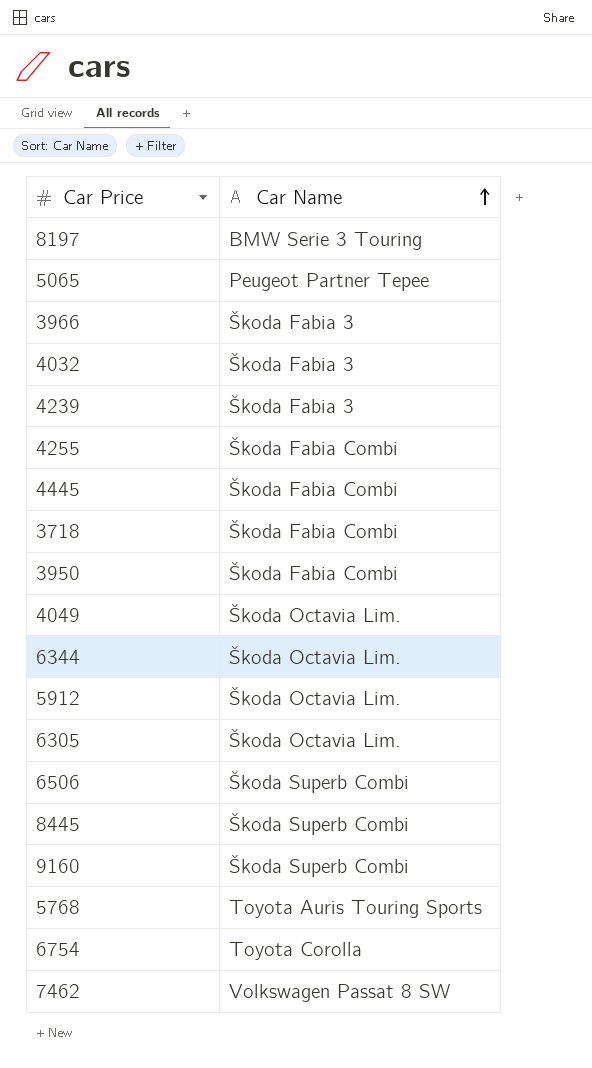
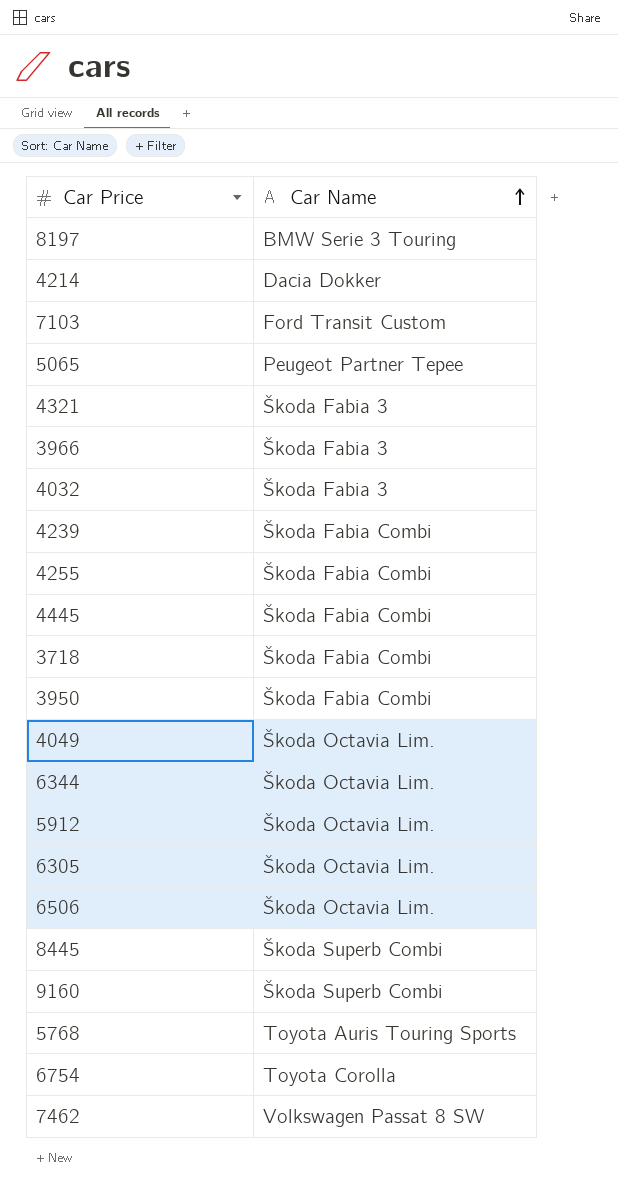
row 4214: none -> Dacia Dokker
row 7103: none -> Ford Transit Custom
row 4321: none -> Škoda Fabia 3
4239 | Car Name: Škoda Fabia 3 -> Škoda Fabia Combi
6506 | Car Name: Škoda Superb Combi -> Škoda Octavia Lim.

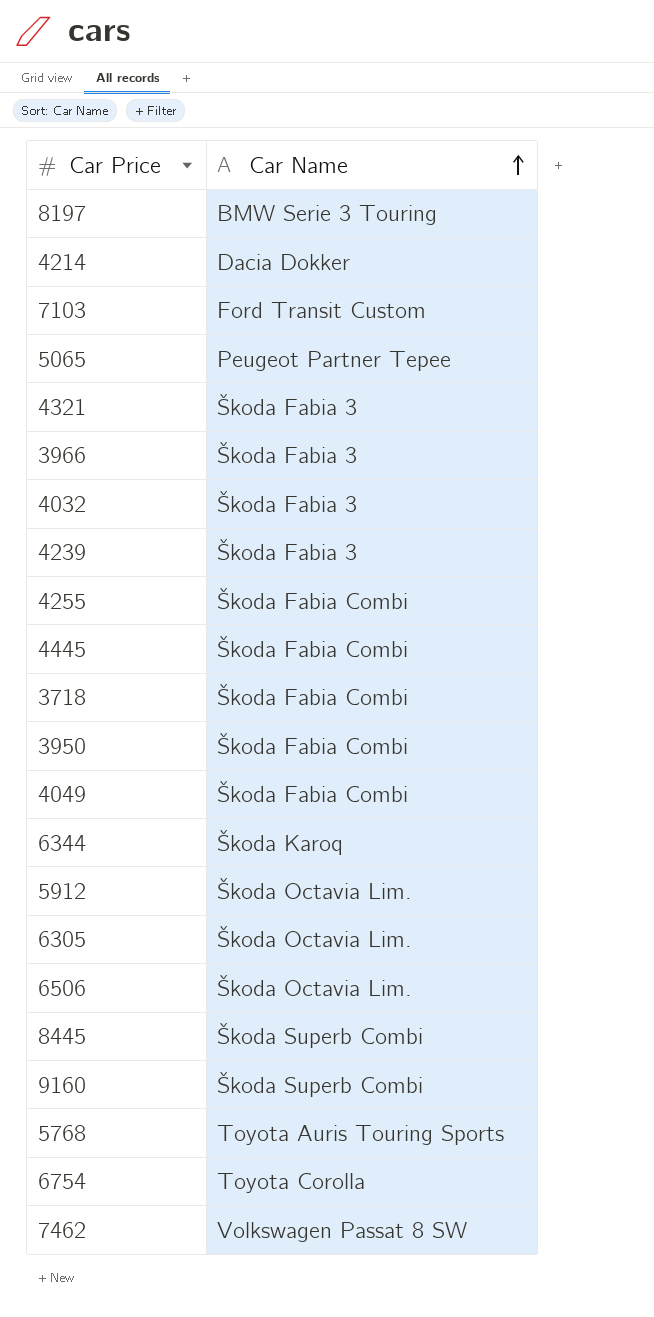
4239 | Car Name: Škoda Fabia Combi -> Škoda Fabia 3
4049 | Car Name: Škoda Octavia Lim. -> Škoda Fabia Combi
6344 | Car Name: Škoda Octavia Lim. -> Škoda Karoq

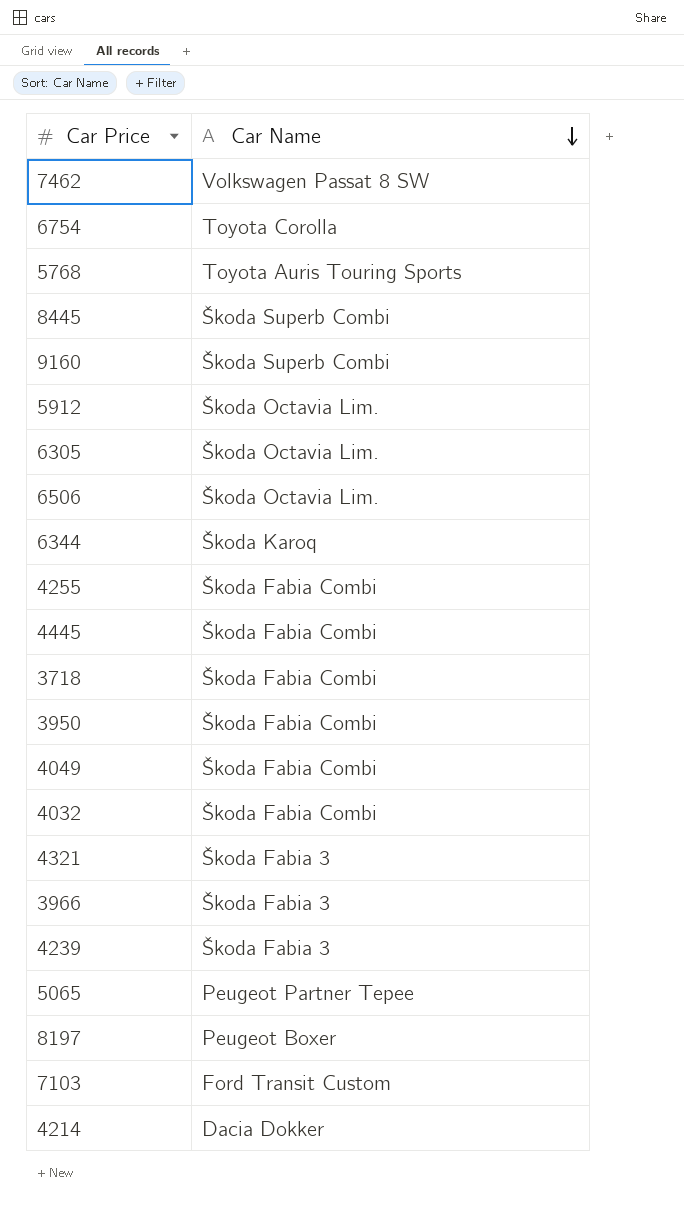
row order: Car Name ascending -> Car Name descending
4032 | Car Name: Škoda Fabia 3 -> Škoda Fabia Combi
8197 | Car Name: BMW Serie 3 Touring -> Peugeot Boxer

